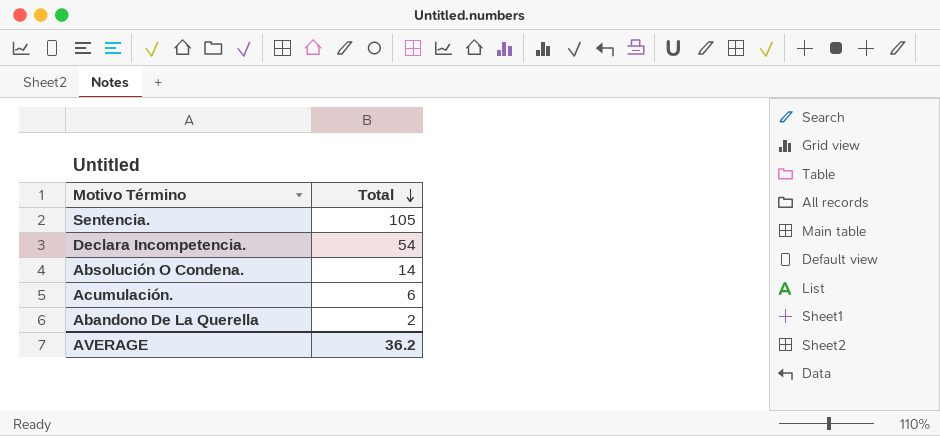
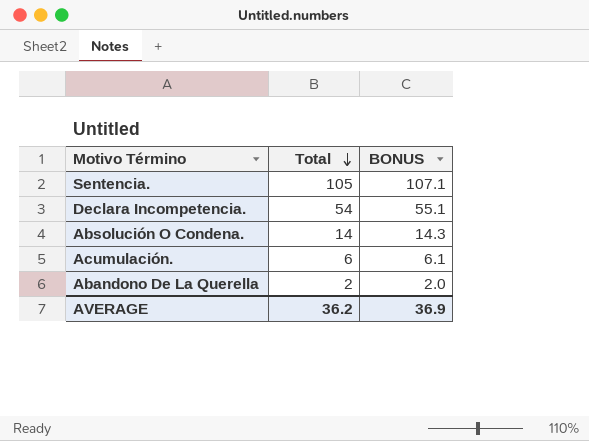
column BONUS | formula: none -> [Total] * 1.02

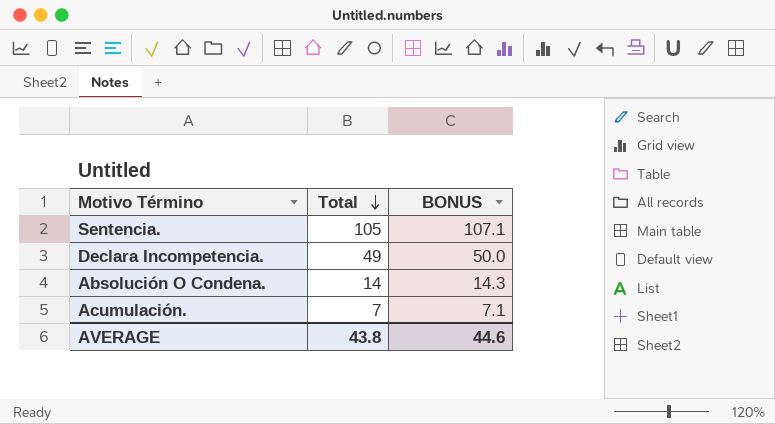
row Abandono De La Querella: 2 | 2.0 -> none
Declara Incompetencia. | Total: 54 -> 49
Declara Incompetencia. | BONUS: 55.1 -> 50.0
Acumulación. | Total: 6 -> 7
Acumulación. | BONUS: 6.1 -> 7.1
AVERAGE | Total: 36.2 -> 43.8
AVERAGE | BONUS: 36.9 -> 44.6

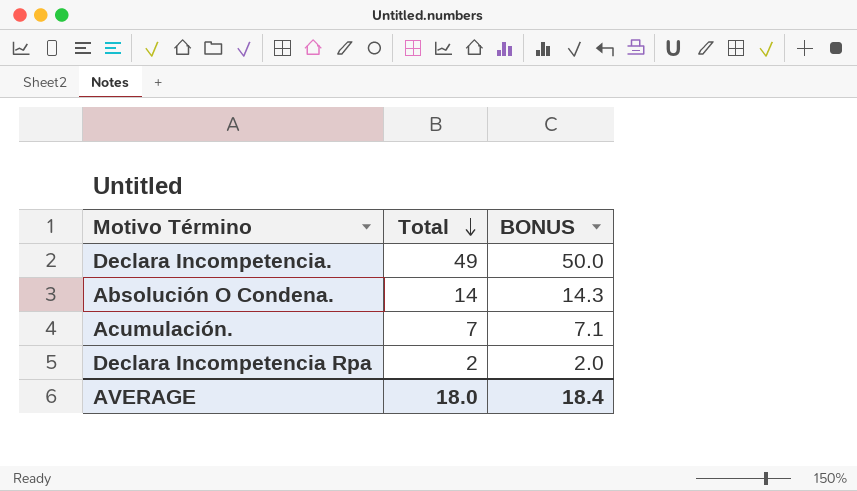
row Sentencia.: 105 | 107.1 -> none
row Declara Incompetencia Rpa: none -> 2 | 2.0
AVERAGE | Total: 43.8 -> 18.0
AVERAGE | BONUS: 44.6 -> 18.4

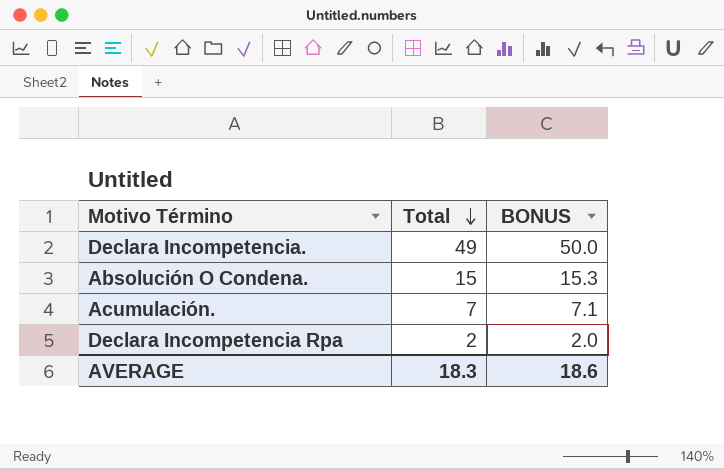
Absolución O Condena. | Total: 14 -> 15
Absolución O Condena. | BONUS: 14.3 -> 15.3
AVERAGE | Total: 18.0 -> 18.3
AVERAGE | BONUS: 18.4 -> 18.6

